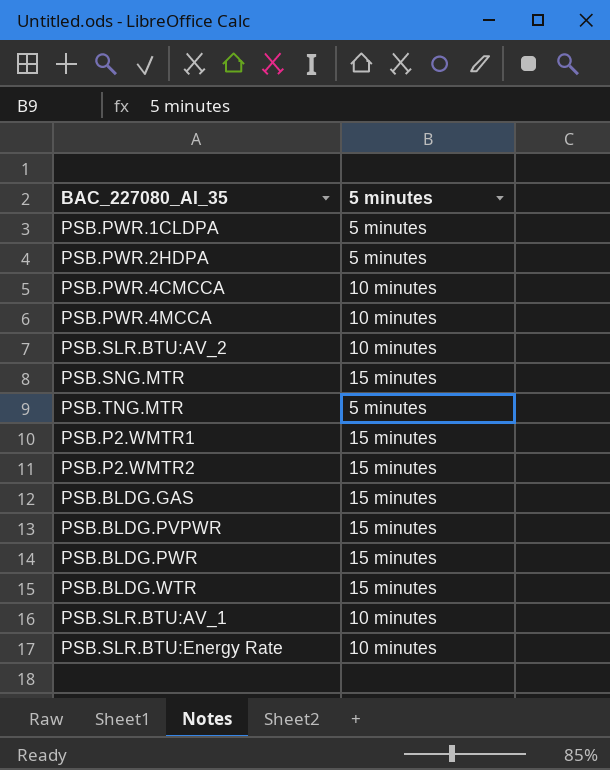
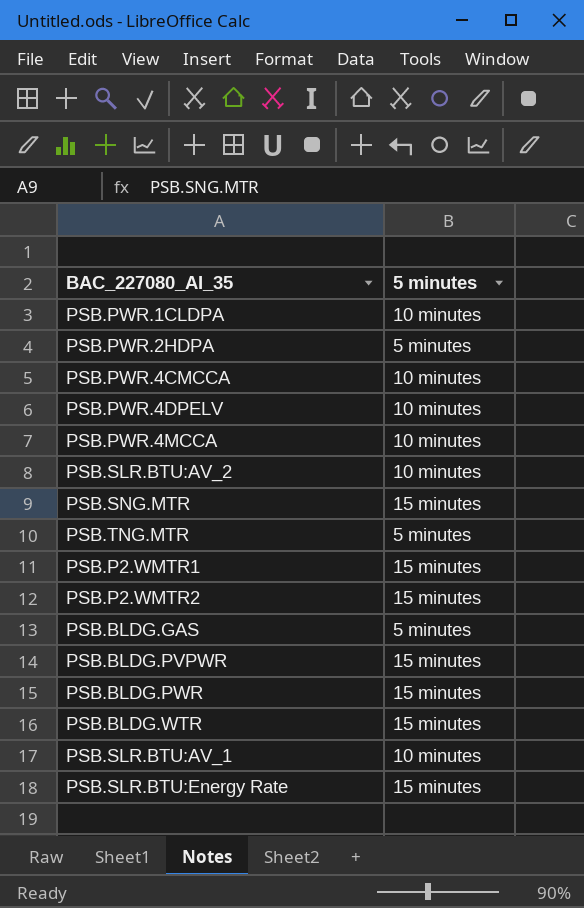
PSB.PWR.1CLDPA | 5 minutes: 5 minutes -> 10 minutes
row PSB.PWR.4DPELV: none -> 10 minutes
PSB.BLDG.GAS | 5 minutes: 15 minutes -> 5 minutes
PSB.SLR.BTU:Energy Rate | 5 minutes: 10 minutes -> 15 minutes

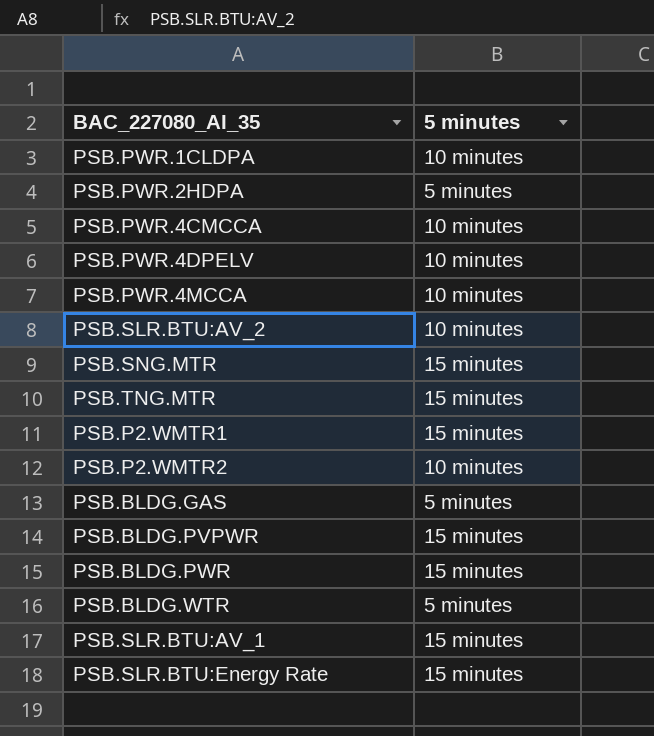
PSB.TNG.MTR | 5 minutes: 5 minutes -> 15 minutes
PSB.P2.WMTR2 | 5 minutes: 15 minutes -> 10 minutes
PSB.BLDG.WTR | 5 minutes: 15 minutes -> 5 minutes
PSB.SLR.BTU:AV_1 | 5 minutes: 10 minutes -> 15 minutes

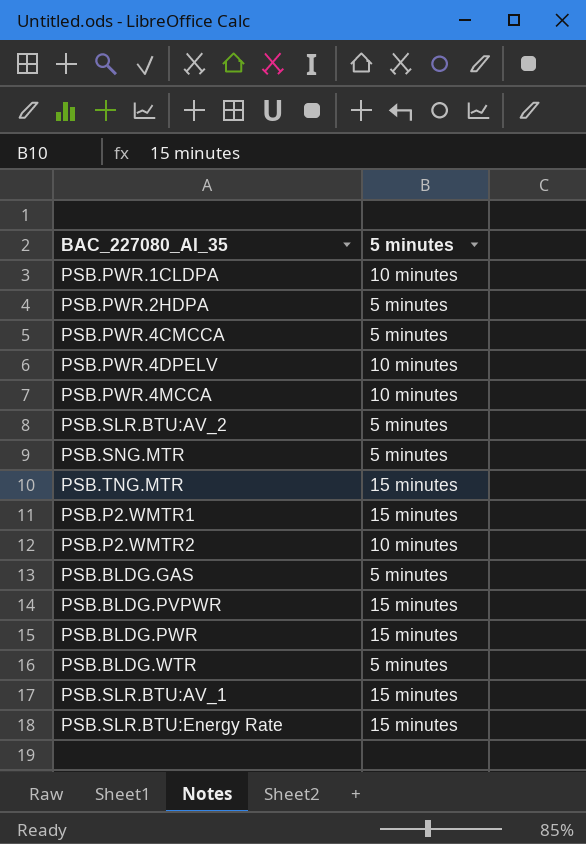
PSB.PWR.4CMCCA | 5 minutes: 10 minutes -> 5 minutes
PSB.SLR.BTU:AV_2 | 5 minutes: 10 minutes -> 5 minutes
PSB.SNG.MTR | 5 minutes: 15 minutes -> 5 minutes

